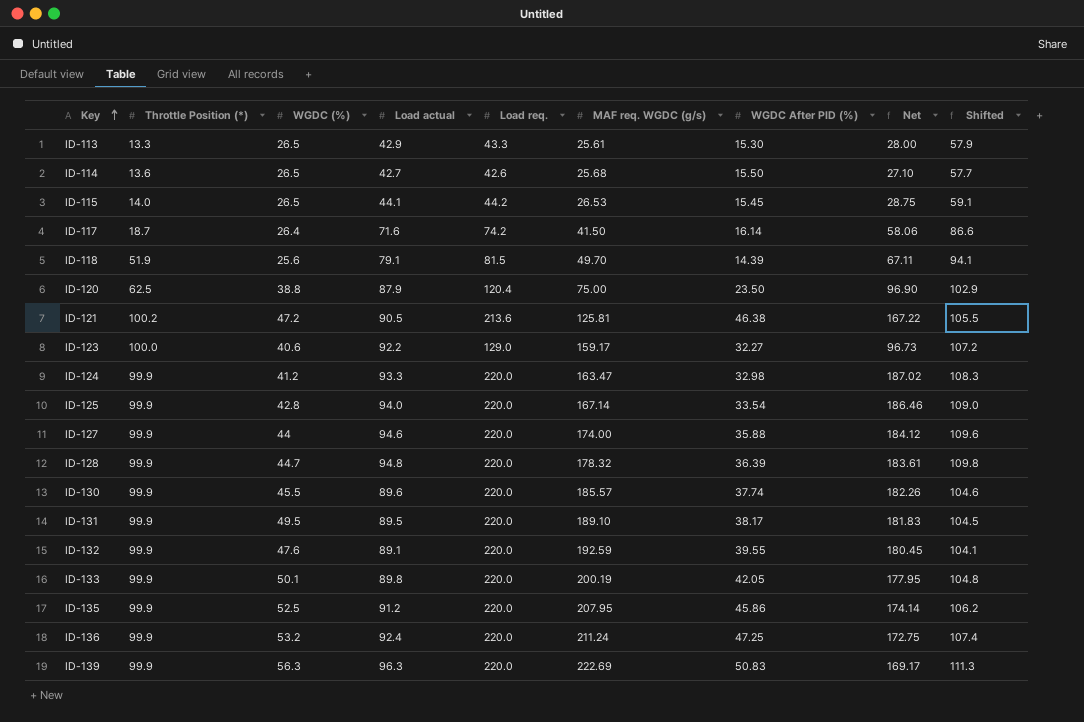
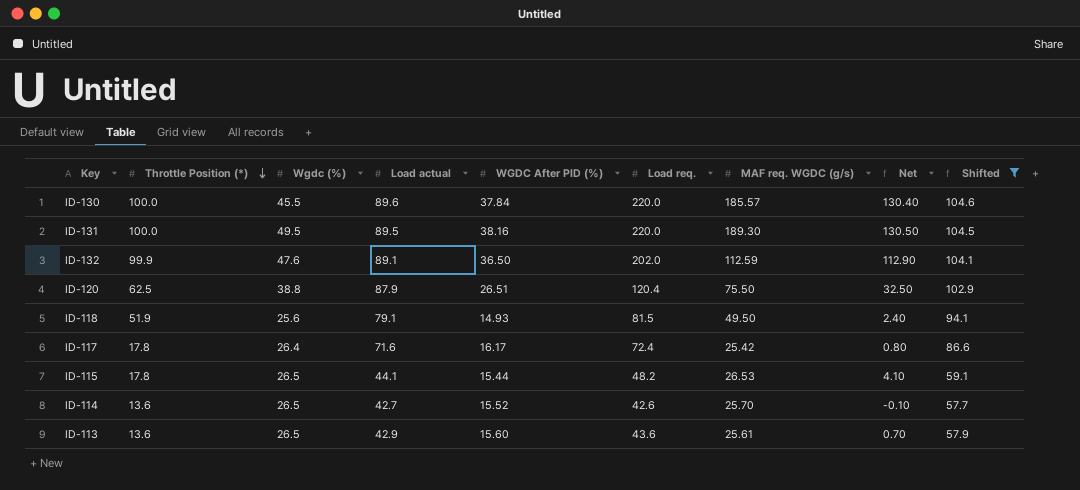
filter: none -> Shifted <= 104.6
row order: Key ascending -> Throttle Position (*) descending
column name: WGDC (%) -> Wgdc (%)
column WGDC After PID (%) | position: 7 -> 5
column Net | formula: [Load req.] - [WGDC After PID (%)] -> [Load req.] - [Load actual]
ID-130 | Throttle Position (*): 99.9 -> 100.0
ID-130 | WGDC After PID (%): 37.74 -> 37.84
ID-131 | Throttle Position (*): 99.9 -> 100.0
ID-131 | WGDC After PID (%): 38.17 -> 38.16
ID-131 | MAF req. WGDC (g/s): 189.10 -> 189.30
ID-132 | WGDC After PID (%): 39.55 -> 36.50
ID-132 | Load req.: 220.0 -> 202.0
ID-132 | MAF req. WGDC (g/s): 192.59 -> 112.59
ID-120 | WGDC After PID (%): 23.50 -> 26.51
ID-120 | MAF req. WGDC (g/s): 75.00 -> 75.50
ID-118 | WGDC After PID (%): 14.39 -> 14.93
ID-118 | MAF req. WGDC (g/s): 49.70 -> 49.50
ID-117 | Throttle Position (*): 18.7 -> 17.8
ID-117 | WGDC After PID (%): 16.14 -> 16.17
ID-117 | Load req.: 74.2 -> 72.4
ID-117 | MAF req. WGDC (g/s): 41.50 -> 25.42
ID-115 | Throttle Position (*): 14.0 -> 17.8
ID-115 | WGDC After PID (%): 15.45 -> 15.44
ID-115 | Load req.: 44.2 -> 48.2
ID-114 | WGDC After PID (%): 15.50 -> 15.52
ID-114 | MAF req. WGDC (g/s): 25.68 -> 25.70
ID-113 | Throttle Position (*): 13.3 -> 13.6
ID-113 | WGDC After PID (%): 15.30 -> 15.60
ID-113 | Load req.: 43.3 -> 43.6

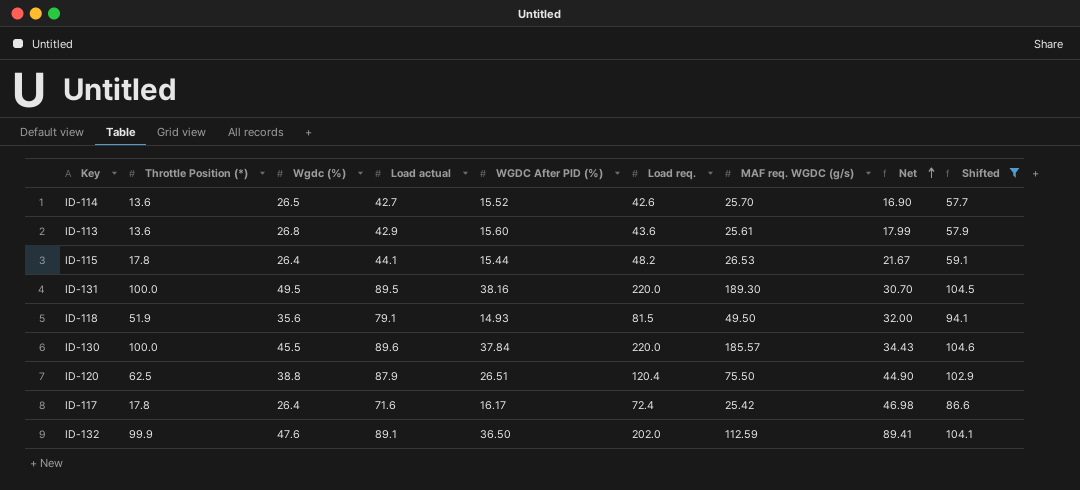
row order: Throttle Position (*) descending -> Net ascending
column Net | formula: [Load req.] - [Load actual] -> [Load req.] - [MAF req. WGDC (g/s)]
ID-113 | Wgdc (%): 26.5 -> 26.8
ID-115 | Wgdc (%): 26.5 -> 26.4
ID-118 | Wgdc (%): 25.6 -> 35.6

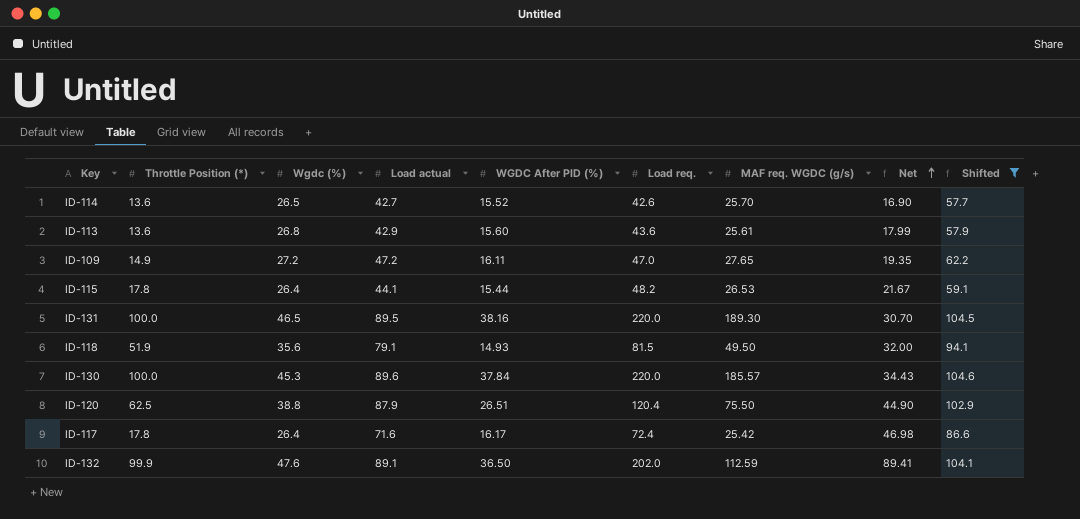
row ID-109: none -> 14.9 | 27.2 | 47.2 | 16.11 | 47.0 | 27.65 | 19.35 | 62.2
ID-131 | Wgdc (%): 49.5 -> 46.5
ID-130 | Wgdc (%): 45.5 -> 45.3

